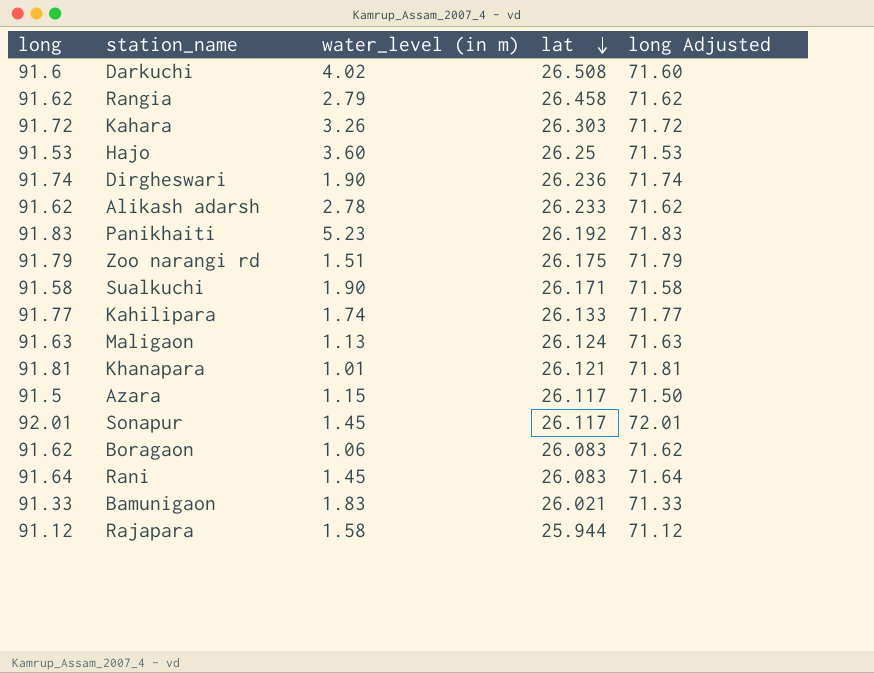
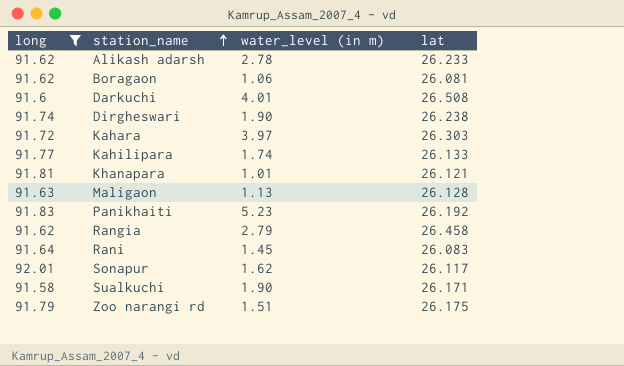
filter: none -> long >= 91.58
row order: lat descending -> station_name ascending
column long Adjusted | formula: [long] - 20 -> none
Boragaon | lat: 26.083 -> 26.081
Darkuchi | water_level (in m): 4.02 -> 4.01
Dirgheswari | lat: 26.236 -> 26.238
Kahara | water_level (in m): 3.26 -> 3.97
Maligaon | lat: 26.124 -> 26.128
Sonapur | water_level (in m): 1.45 -> 1.62

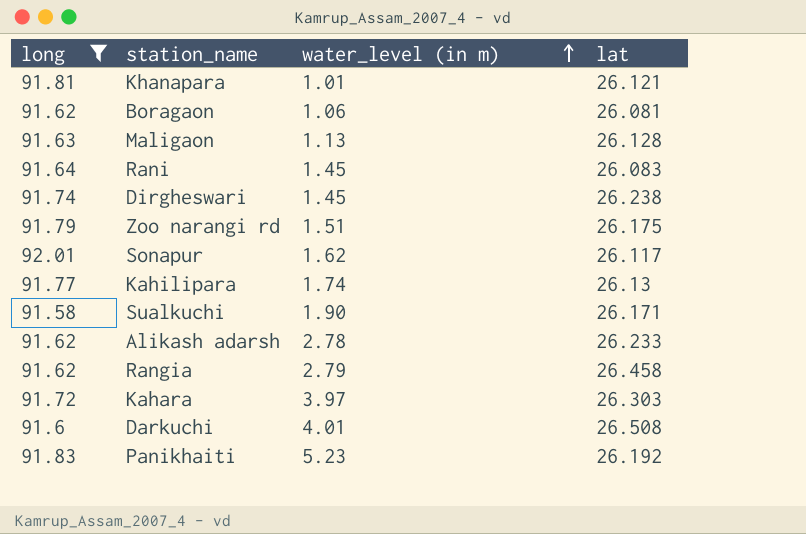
row order: station_name ascending -> water_level (in m) ascending
Dirgheswari | water_level (in m): 1.90 -> 1.45
Kahilipara | lat: 26.133 -> 26.13

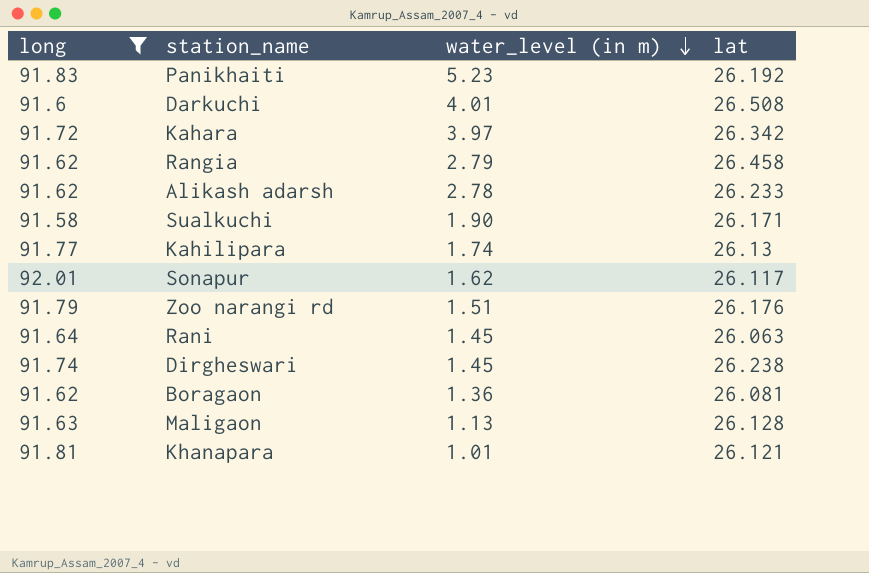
row order: water_level (in m) ascending -> water_level (in m) descending
Kahara | lat: 26.303 -> 26.342
Zoo narangi rd | lat: 26.175 -> 26.176
Rani | lat: 26.083 -> 26.063
Boragaon | water_level (in m): 1.06 -> 1.36

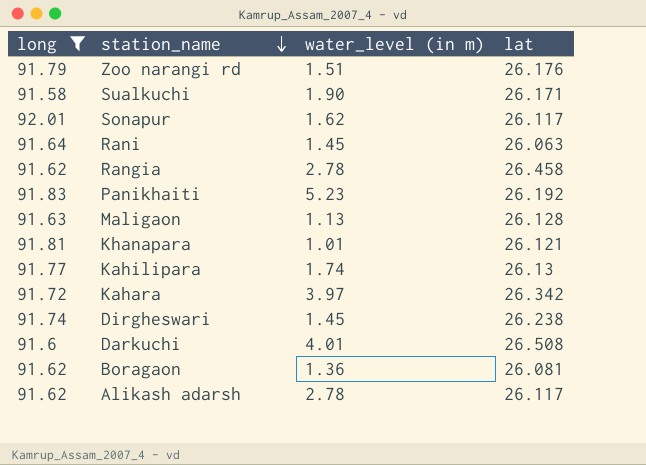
row order: water_level (in m) descending -> station_name descending
Rangia | water_level (in m): 2.79 -> 2.78
Alikash adarsh | lat: 26.233 -> 26.117

